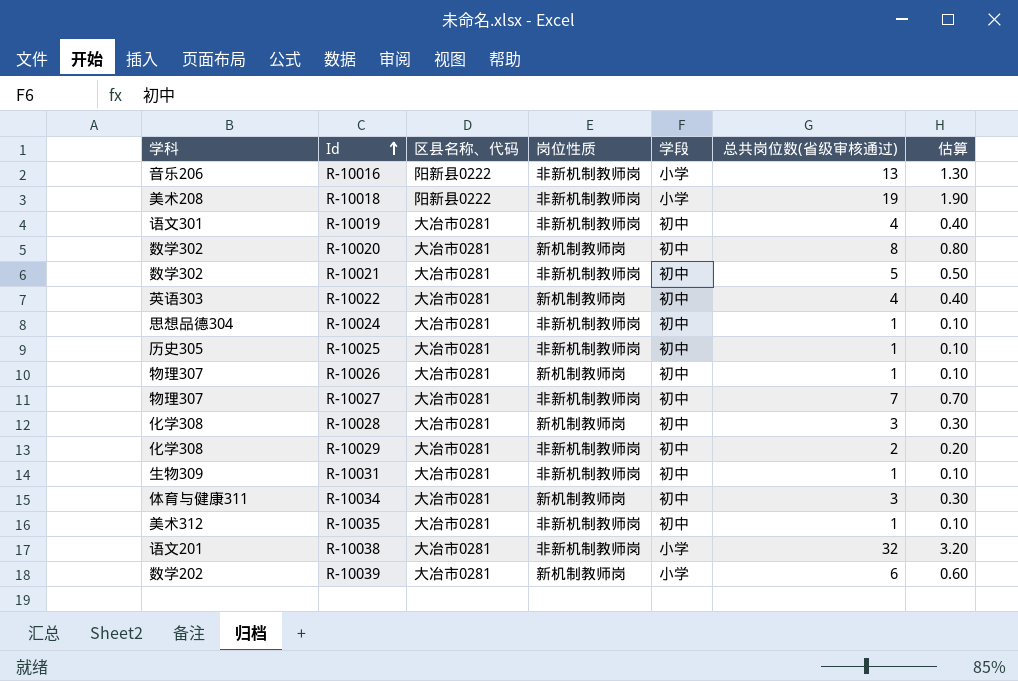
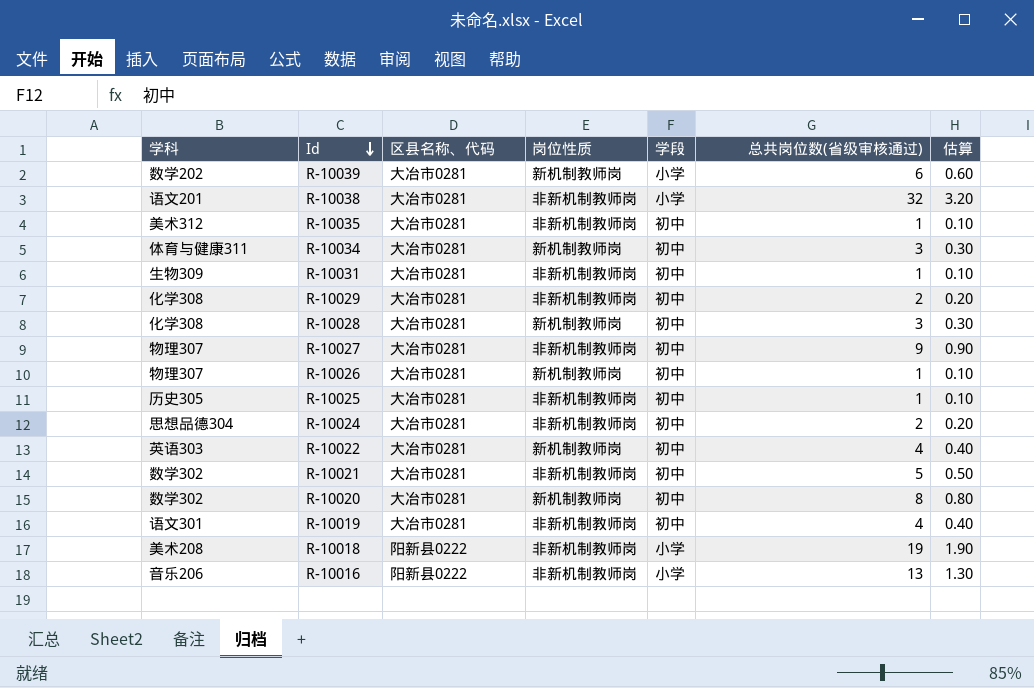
row order: Id ascending -> Id descending
R-10027 | 总共岗位数(省级审核通过): 7 -> 9
R-10027 | 估算: 0.70 -> 0.90
R-10024 | 总共岗位数(省级审核通过): 1 -> 2
R-10024 | 估算: 0.10 -> 0.20

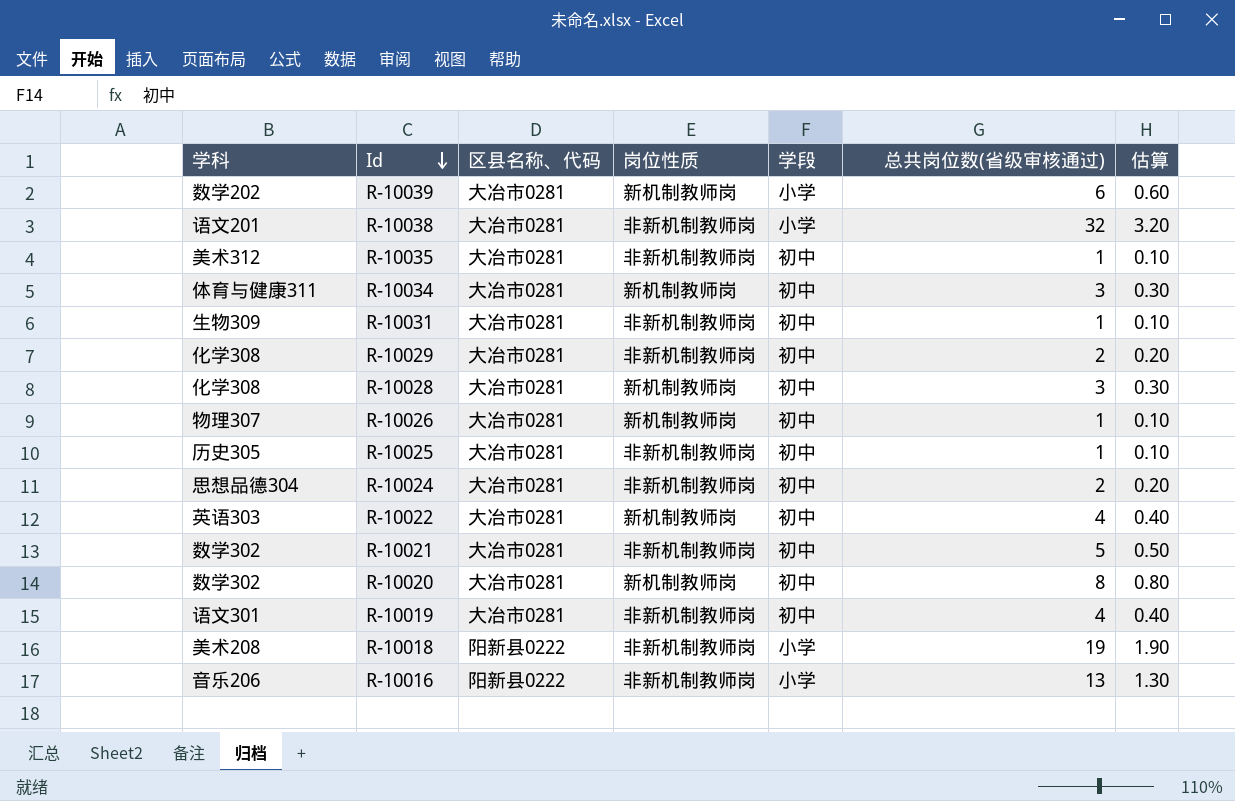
row R-10027: 物理307 | 大冶市0281 | 非新机制教师岗 | 初中 | 9 | 0.90 -> none

